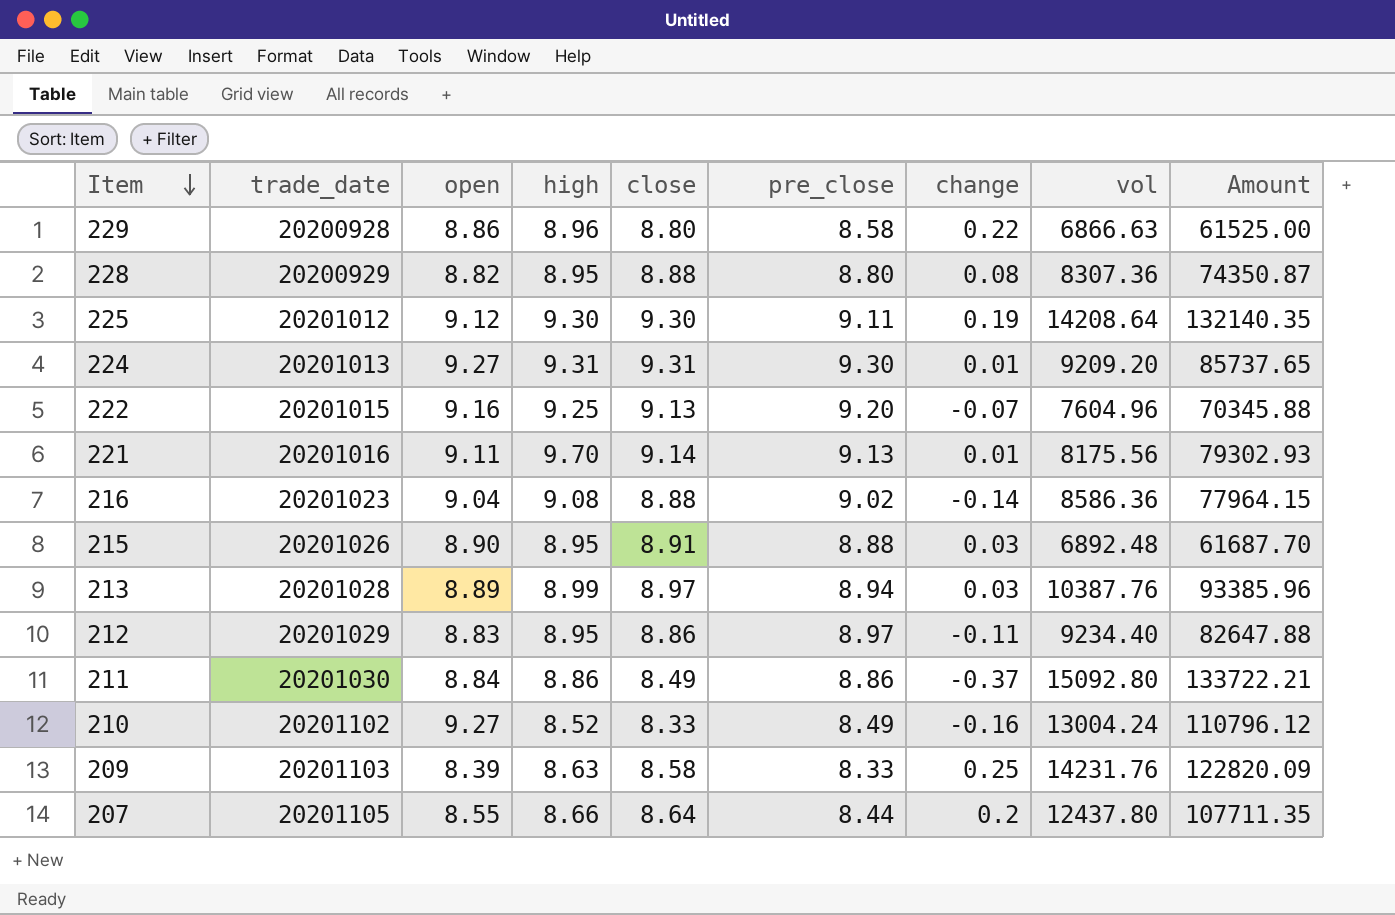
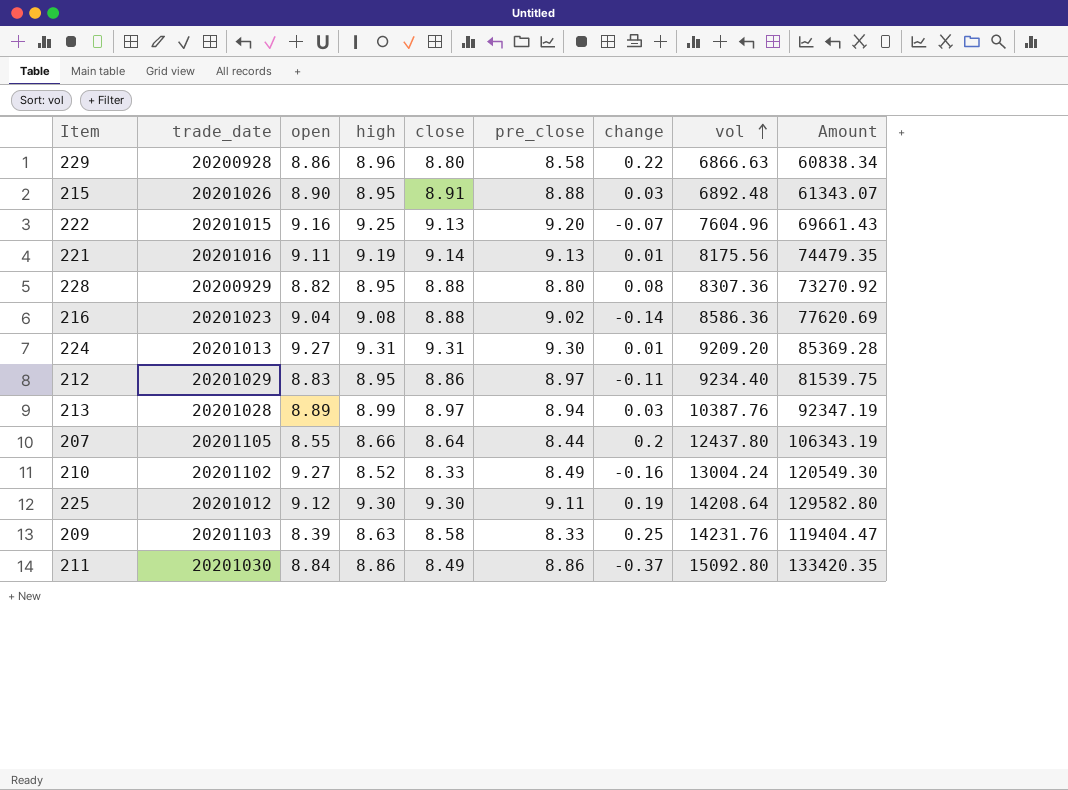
row order: Item descending -> vol ascending
column Amount | formula: [high] * [vol] -> [open] * [vol]
221 | high: 9.70 -> 9.19

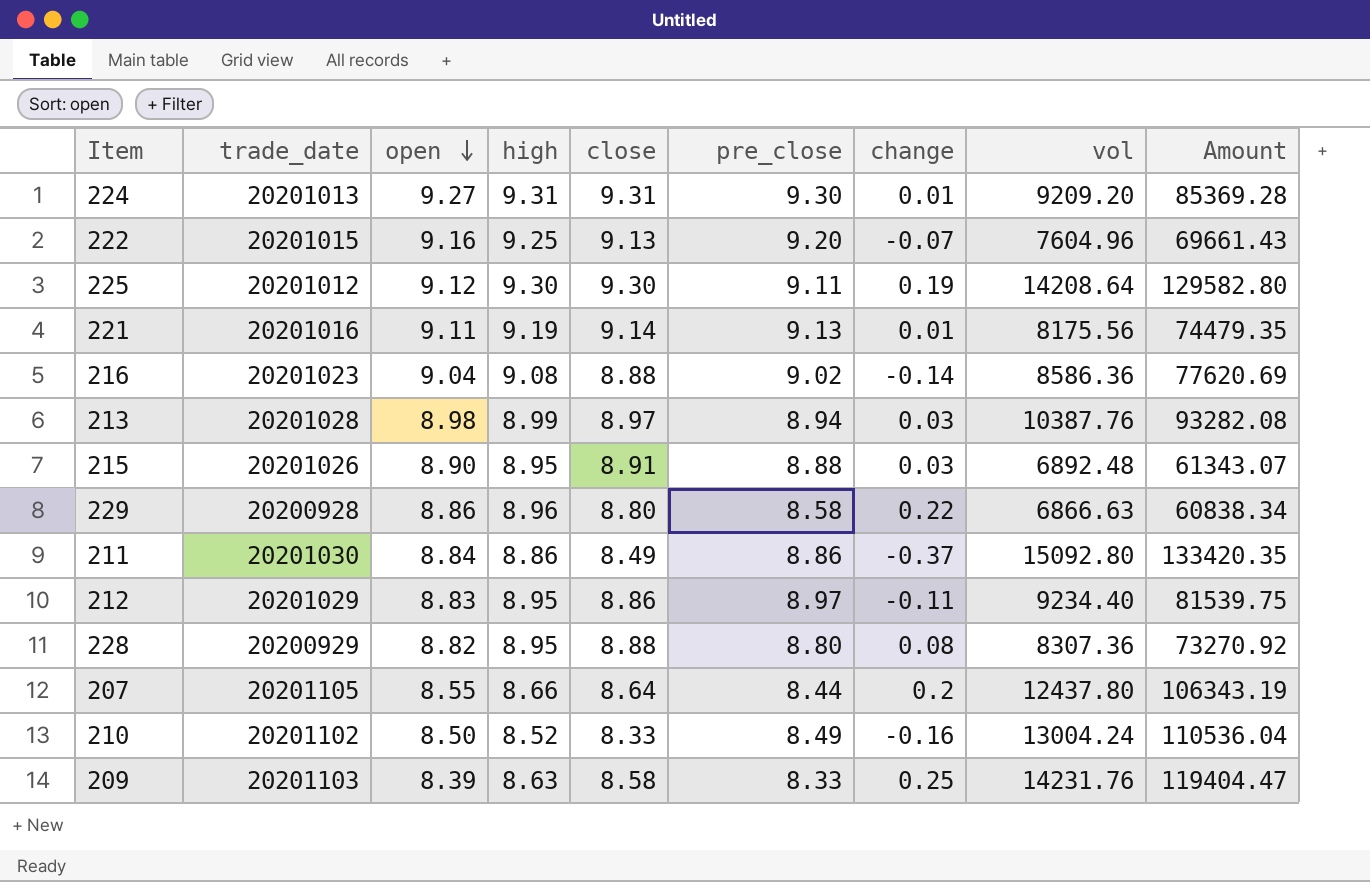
row order: vol ascending -> open descending
213 | open: 8.89 -> 8.98
213 | Amount: 92347.19 -> 93282.08
210 | open: 9.27 -> 8.50
210 | Amount: 120549.30 -> 110536.04

